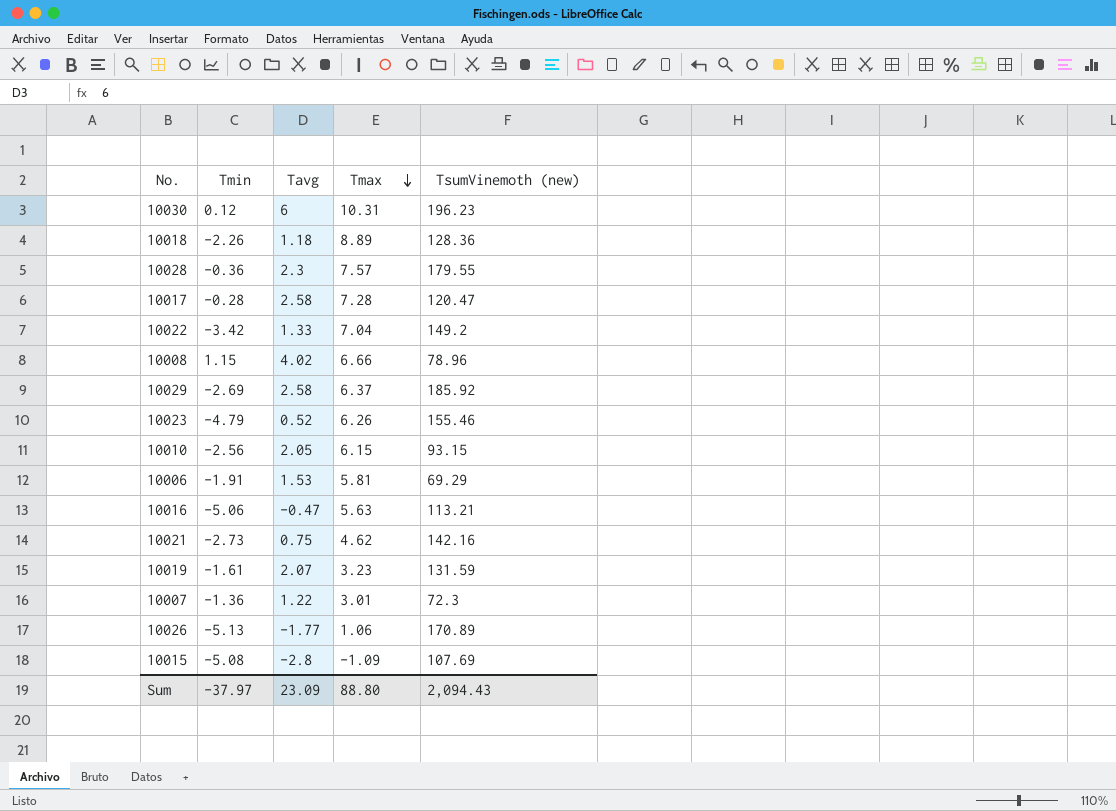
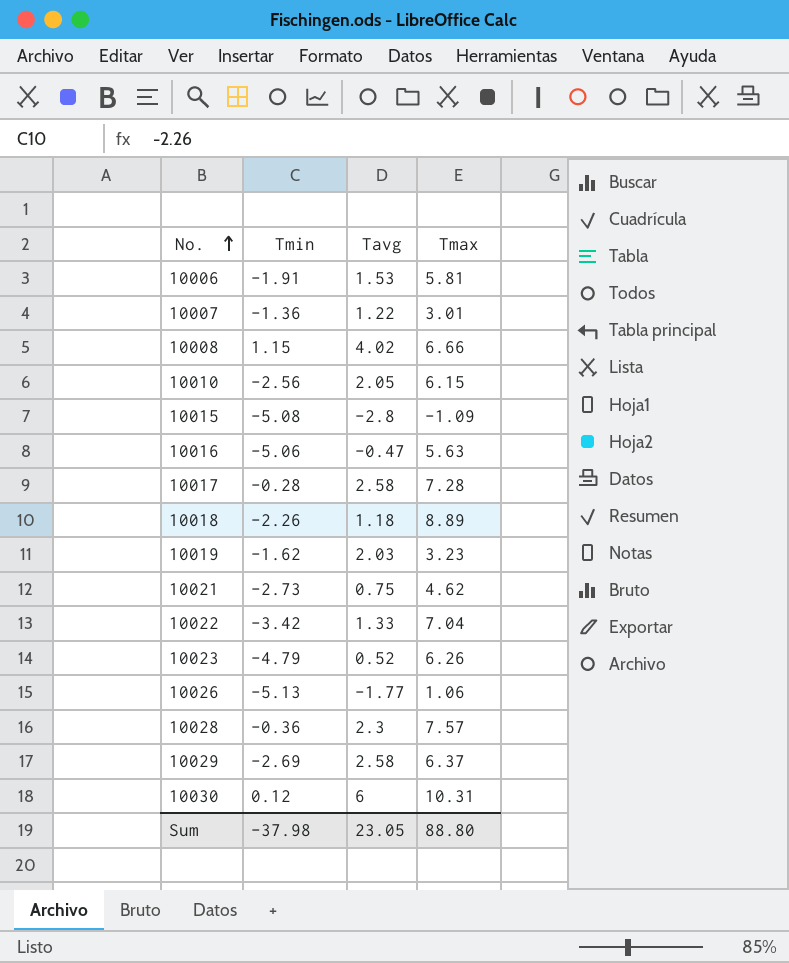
row order: Tmax descending -> No. ascending
column TsumVinemoth (new) | position: 5 -> none
10019 | Tmin: -1.61 -> -1.62
10019 | Tavg: 2.07 -> 2.03
Sum | Tmin: -37.97 -> -37.98
Sum | Tavg: 23.09 -> 23.05

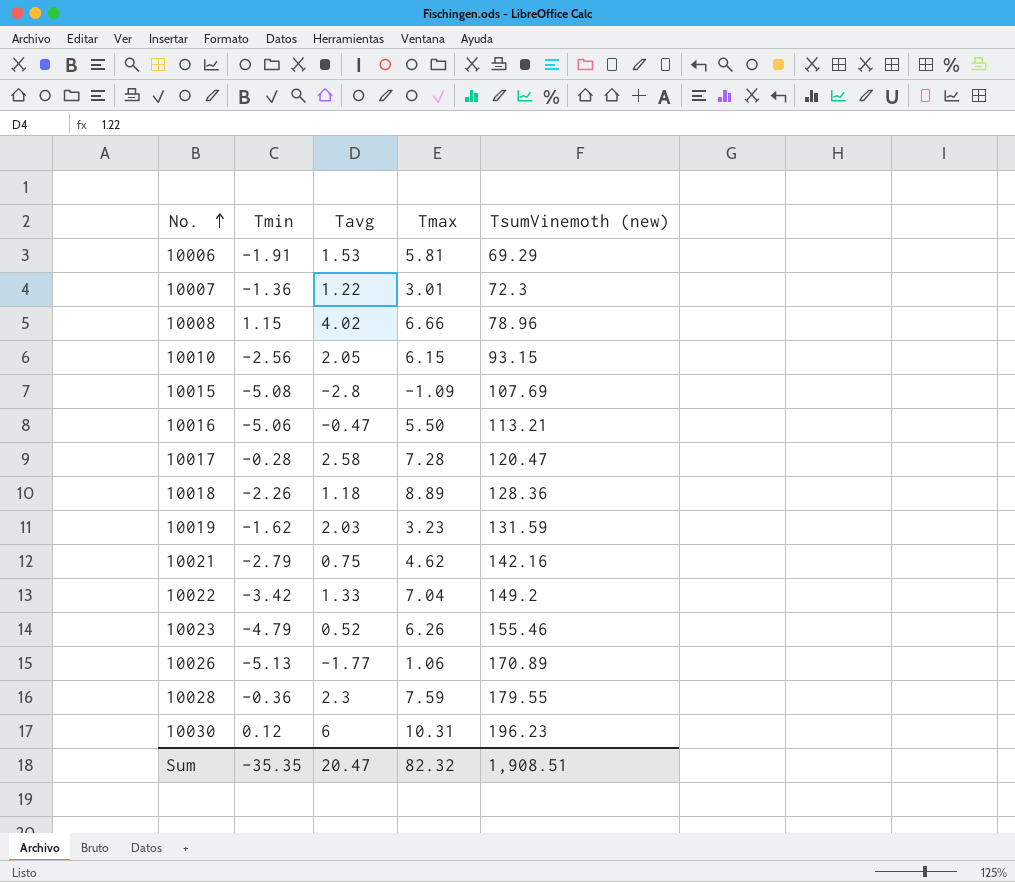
column TsumVinemoth (new) | position: none -> 5
row 10029: -2.69 | 2.58 | 6.37 -> none
10016 | Tmax: 5.63 -> 5.50
10021 | Tmin: -2.73 -> -2.79
10028 | Tmax: 7.57 -> 7.59
Sum | Tmin: -37.98 -> -35.35
Sum | Tavg: 23.05 -> 20.47
Sum | Tmax: 88.80 -> 82.32

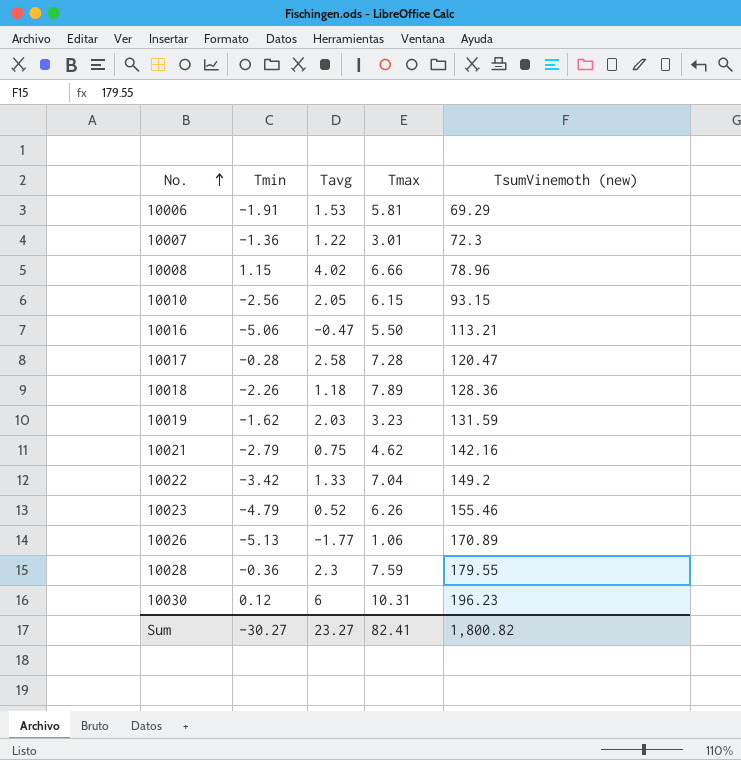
row 10015: -5.08 | -2.8 | -1.09 | 107.69 -> none
10018 | Tmax: 8.89 -> 7.89
Sum | Tmin: -35.35 -> -30.27
Sum | Tavg: 20.47 -> 23.27
Sum | Tmax: 82.32 -> 82.41
Sum | TsumVinemoth (new): 1,908.51 -> 1,800.82

